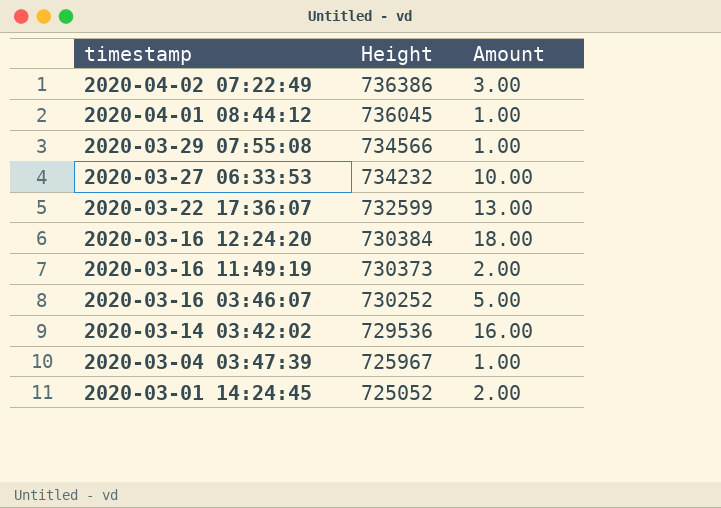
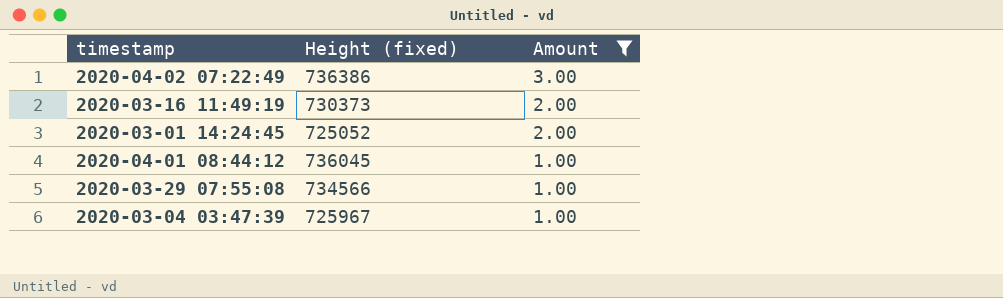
filter: none -> Amount <= 3.00
row order: timestamp descending -> Amount descending
column name: Height -> Height (fixed)

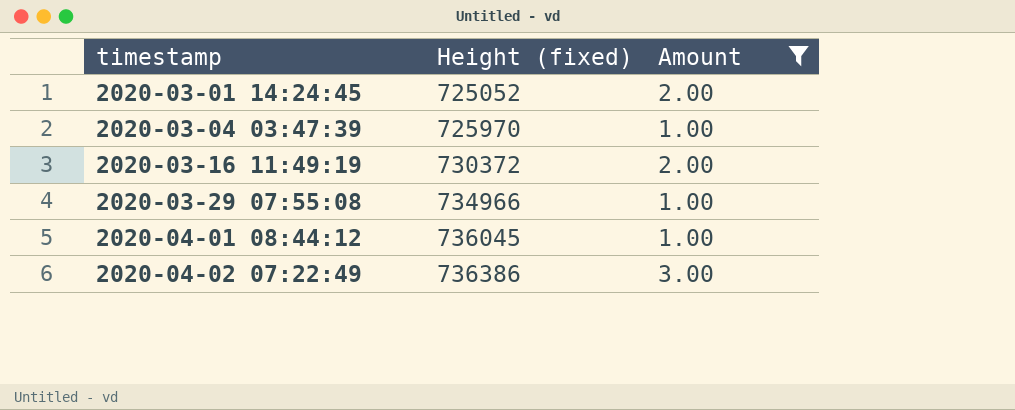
row order: Amount descending -> timestamp ascending
2020-03-04 03:47:39 | Height (fixed): 725967 -> 725970
2020-03-16 11:49:19 | Height (fixed): 730373 -> 730372
2020-03-29 07:55:08 | Height (fixed): 734566 -> 734966

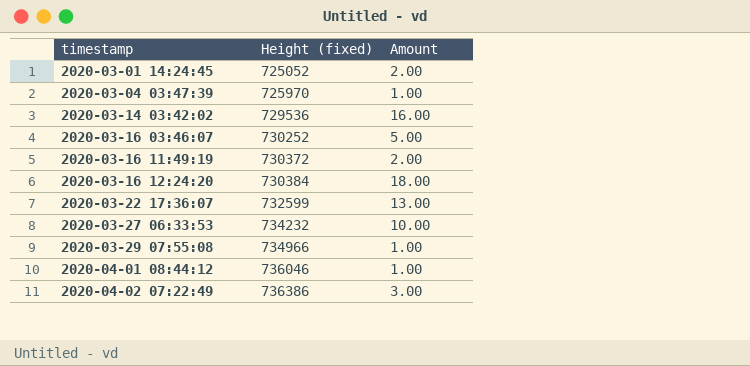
filter: Amount <= 3.00 -> none
2020-04-01 08:44:12 | Height (fixed): 736045 -> 736046

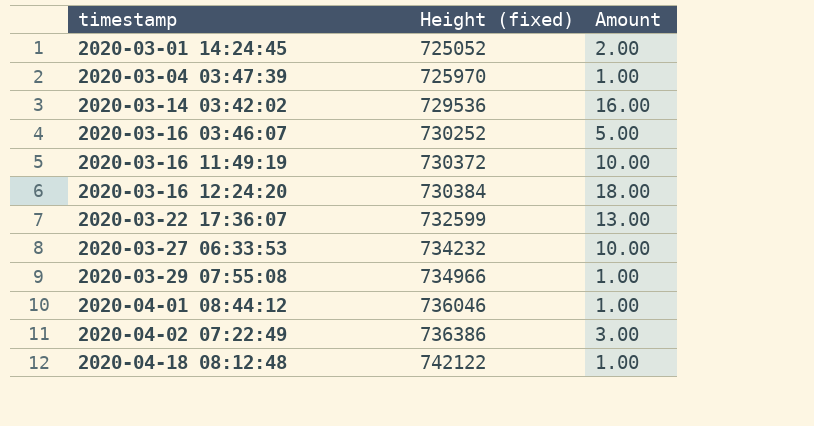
2020-03-16 11:49:19 | Amount: 2.00 -> 10.00
row 2020-04-18 08:12:48: none -> 742122 | 1.00

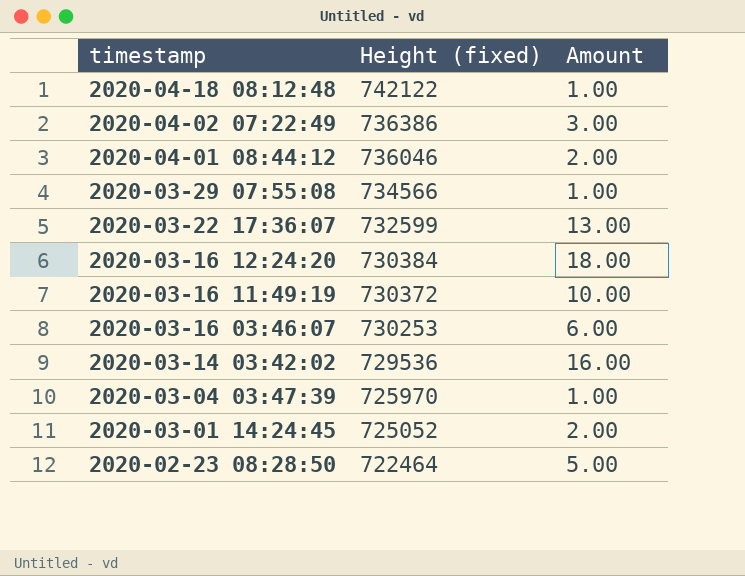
row order: timestamp ascending -> timestamp descending
row 2020-03-27 06:33:53: 734232 | 10.00 -> none
2020-04-01 08:44:12 | Amount: 1.00 -> 2.00
2020-03-29 07:55:08 | Height (fixed): 734966 -> 734566
2020-03-16 03:46:07 | Height (fixed): 730252 -> 730253
2020-03-16 03:46:07 | Amount: 5.00 -> 6.00
row 2020-02-23 08:28:50: none -> 722464 | 5.00

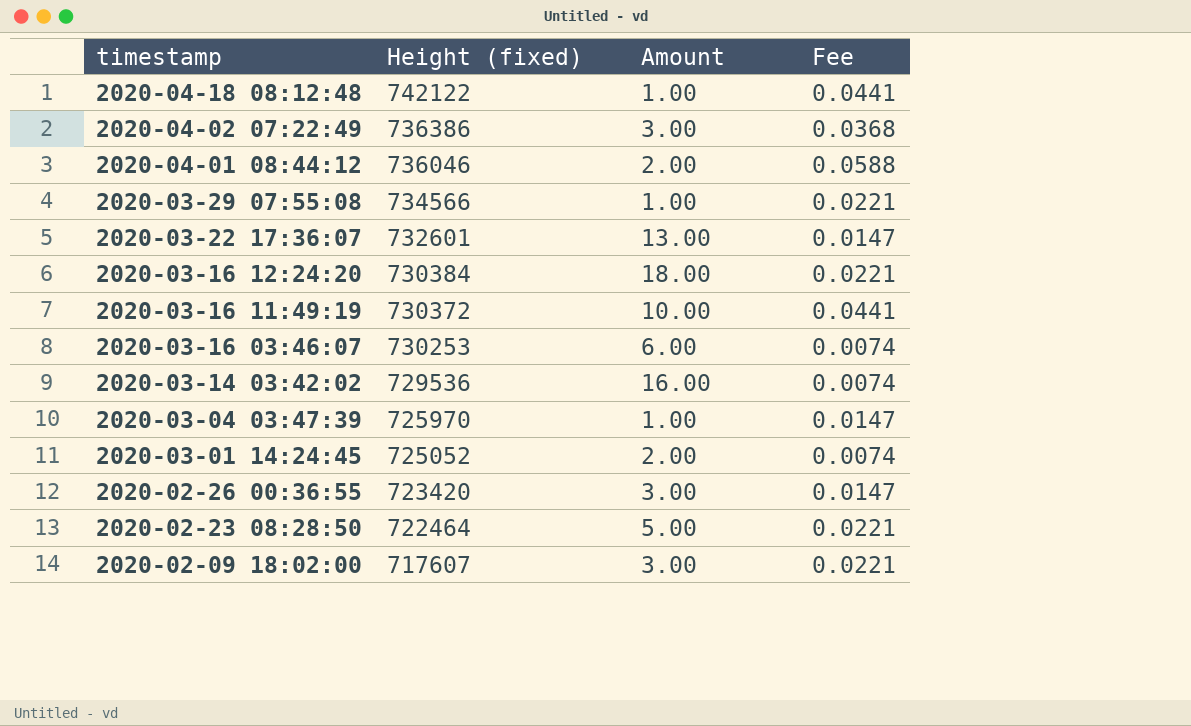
column Fee | position: none -> 4
2020-03-22 17:36:07 | Height (fixed): 732599 -> 732601
row 2020-02-26 00:36:55: none -> 723420 | 3.00 | 0.0147
row 2020-02-09 18:02:00: none -> 717607 | 3.00 | 0.0221

